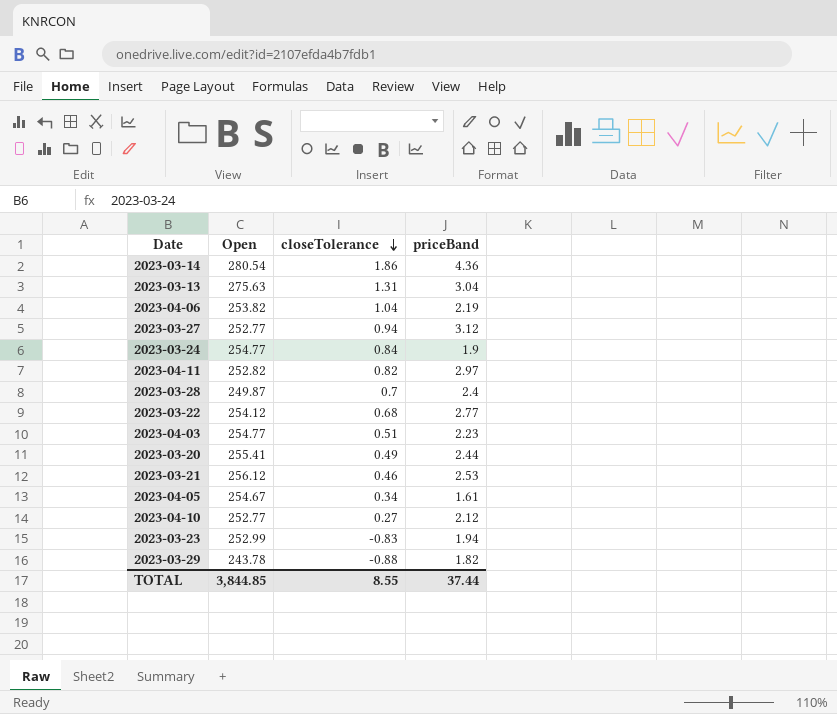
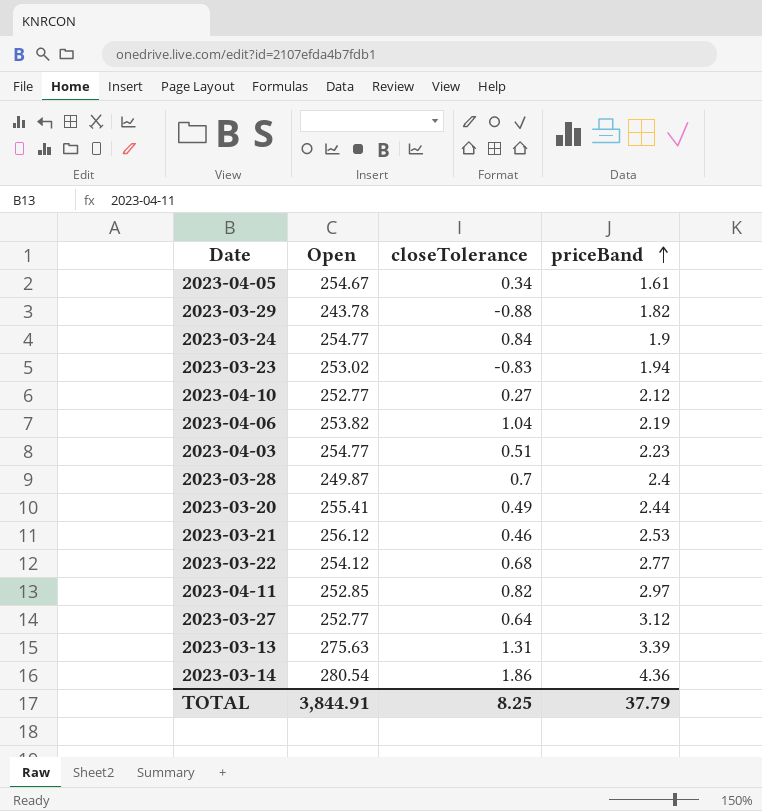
row order: closeTolerance descending -> priceBand ascending
2023-03-23 | Open: 252.99 -> 253.02
2023-04-11 | Open: 252.82 -> 252.85
2023-03-27 | closeTolerance: 0.94 -> 0.64
2023-03-13 | priceBand: 3.04 -> 3.39
TOTAL | Open: 3,844.85 -> 3,844.91
TOTAL | closeTolerance: 8.55 -> 8.25
TOTAL | priceBand: 37.44 -> 37.79

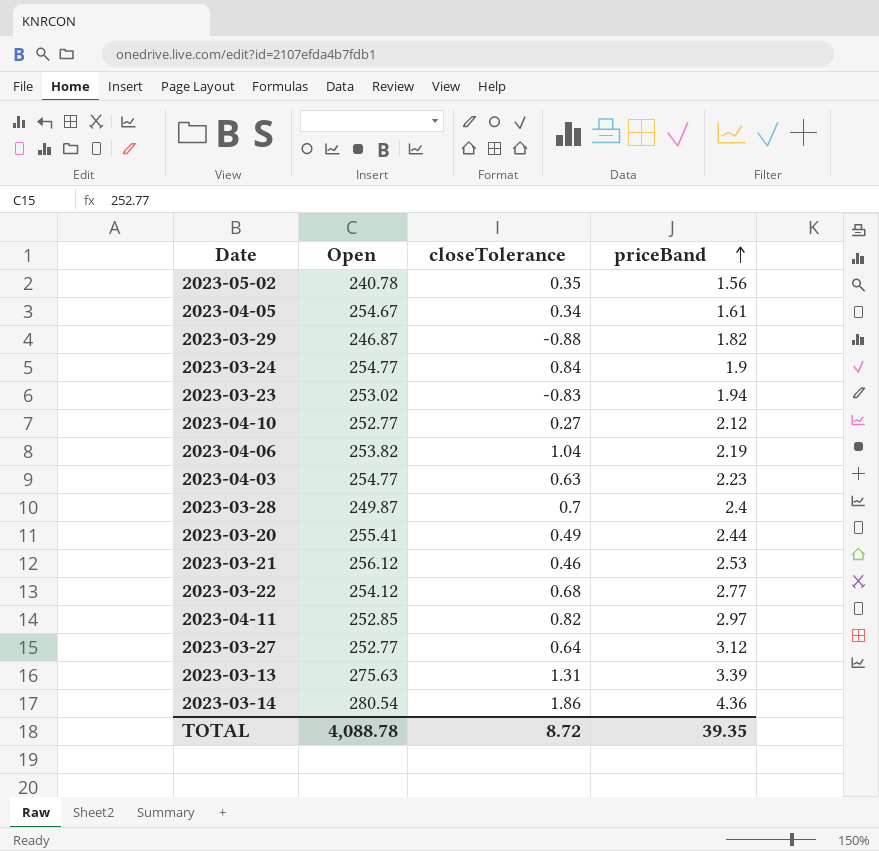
row 2023-05-02: none -> 240.78 | 0.35 | 1.56
2023-03-29 | Open: 243.78 -> 246.87
2023-04-03 | closeTolerance: 0.51 -> 0.63
TOTAL | Open: 3,844.91 -> 4,088.78
TOTAL | closeTolerance: 8.25 -> 8.72
TOTAL | priceBand: 37.79 -> 39.35

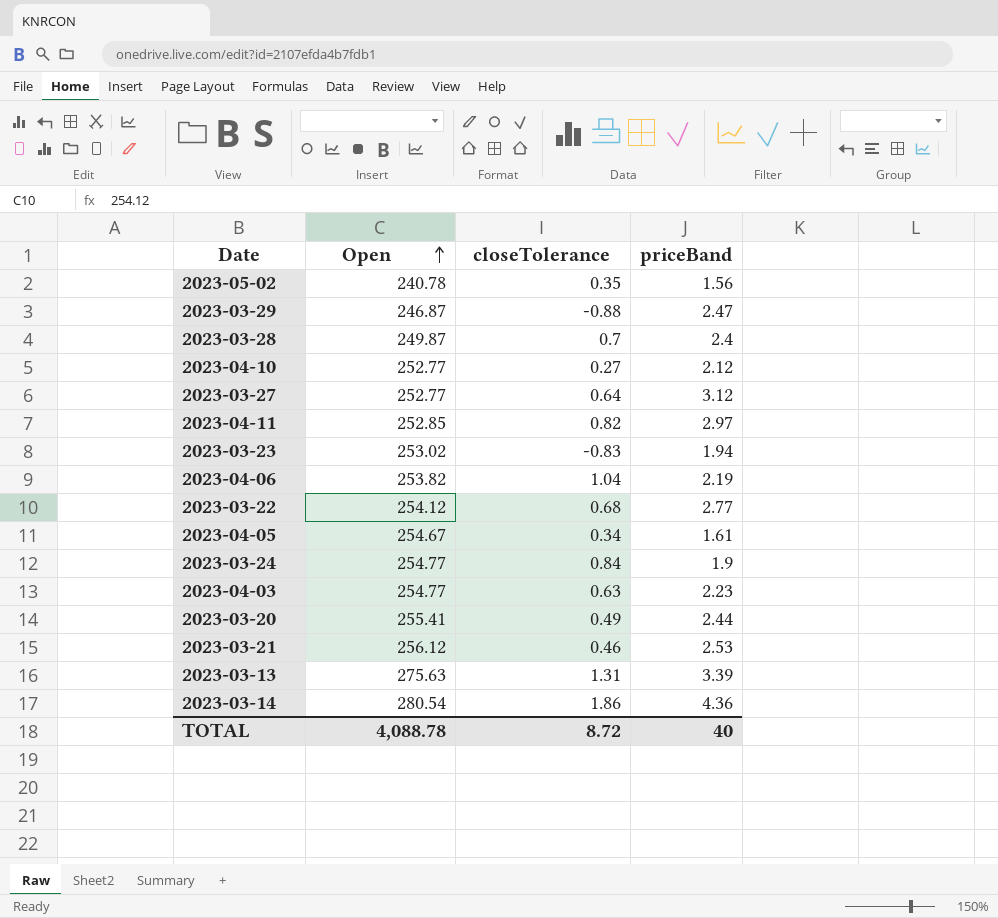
row order: priceBand ascending -> Open ascending
2023-03-29 | priceBand: 1.82 -> 2.47
TOTAL | priceBand: 39.35 -> 40

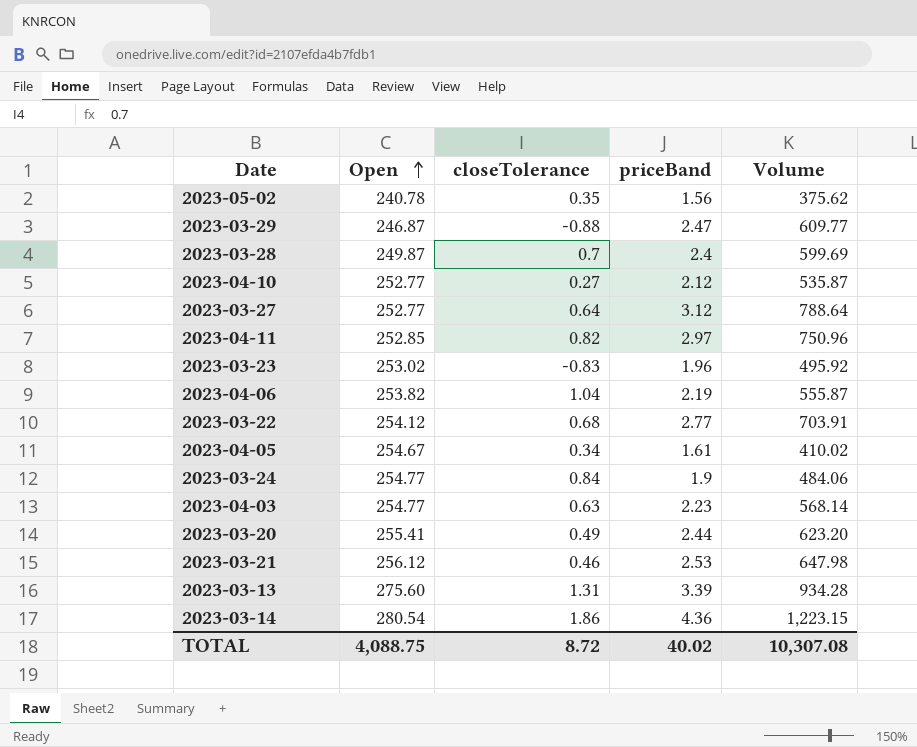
column Volume | formula: none -> [Open] * [priceBand]
2023-03-23 | priceBand: 1.94 -> 1.96
2023-03-13 | Open: 275.63 -> 275.60
TOTAL | Open: 4,088.78 -> 4,088.75
TOTAL | priceBand: 40 -> 40.02

